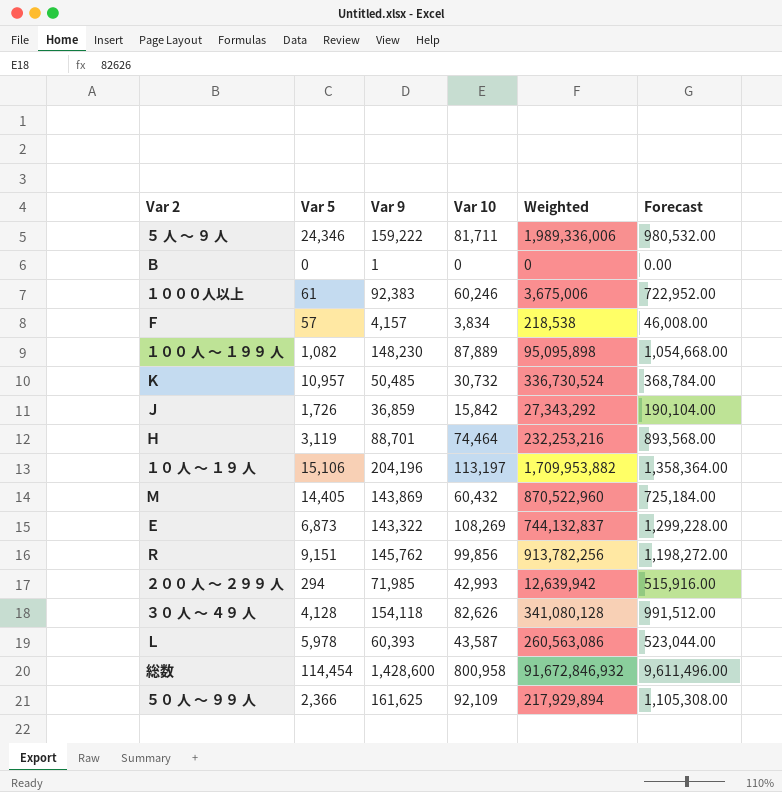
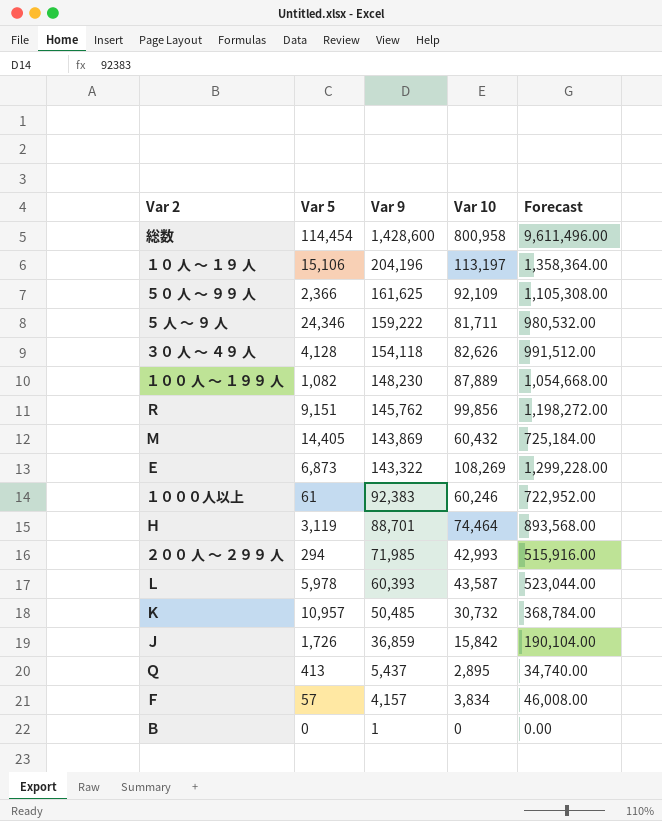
row order: none -> Var 9 descending
column Weighted | formula: [Var 5] * [Var 10] -> none
row Ｑ: none -> 413 | 5,437 | 2,895 | 34,740.00

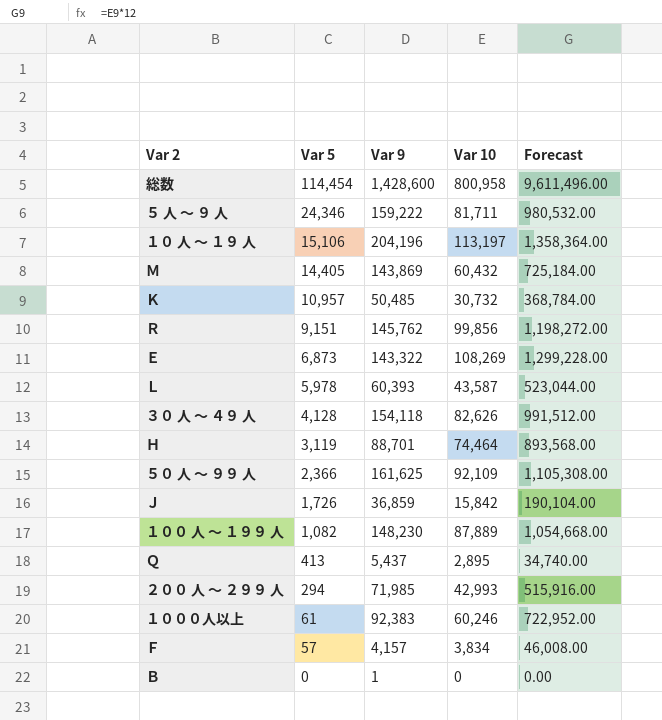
row order: Var 9 descending -> Var 5 descending

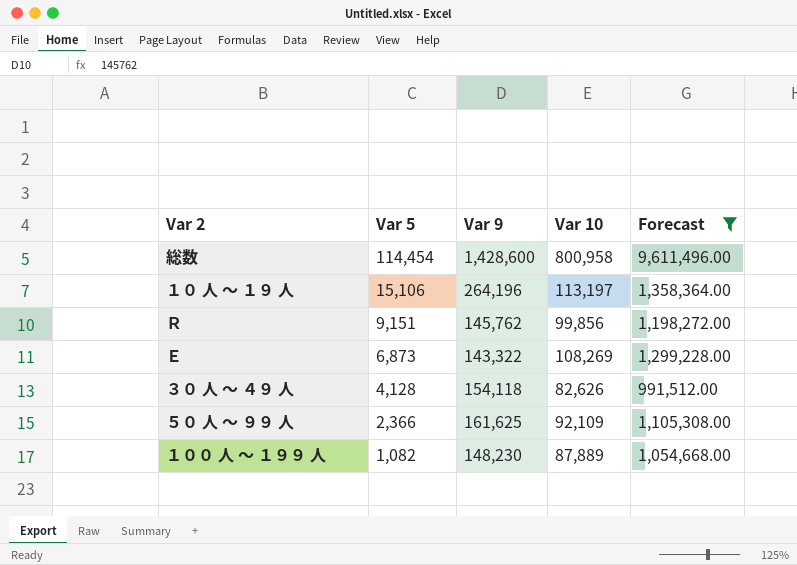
filter: none -> Forecast >= 991,512.00
１０ 人 ～ １９ 人 | Var 9: 204,196 -> 264,196

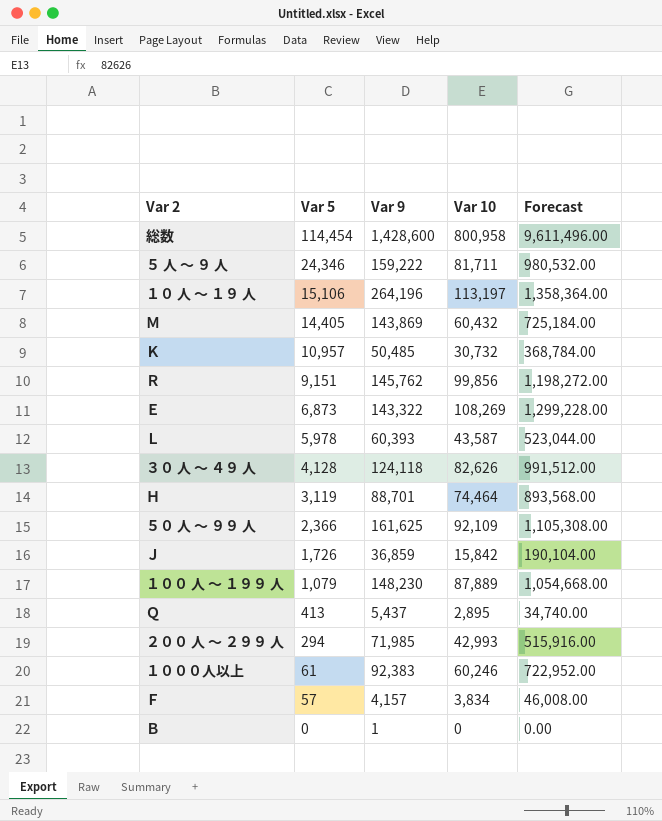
filter: Forecast >= 991,512.00 -> none
３０ 人 ～ ４９ 人 | Var 9: 154,118 -> 124,118
１００ 人 ～ １９９ 人 | Var 5: 1,082 -> 1,079

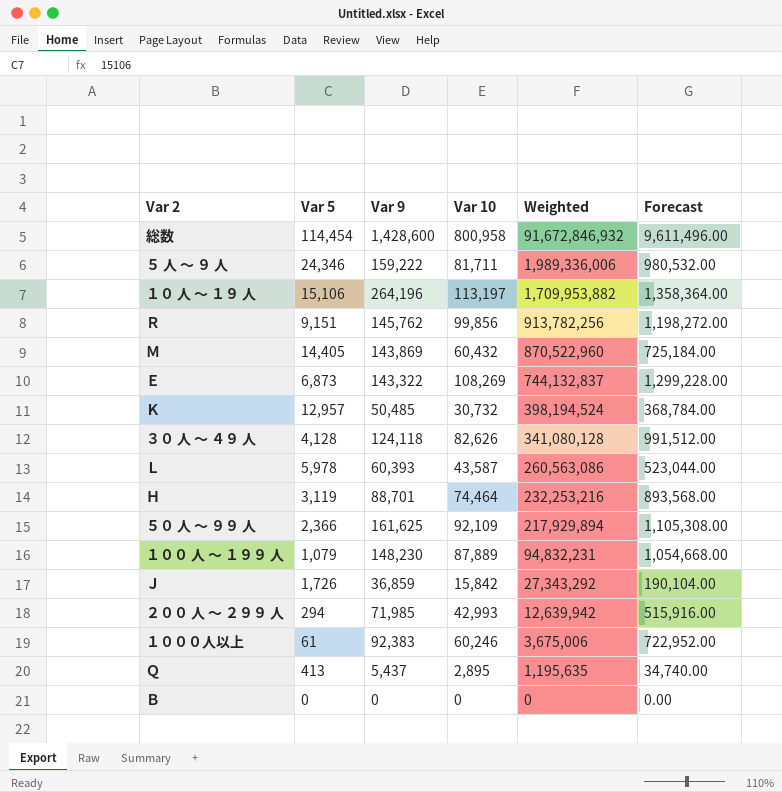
row order: Var 5 descending -> Weighted descending
column Weighted | formula: none -> [Var 5] * [Var 10]
row Ｆ: 57 | 4,157 | 3,834 | 46,008.00 -> none
Ｋ | Var 5: 10,957 -> 12,957
Ｂ | Var 9: 1 -> 0

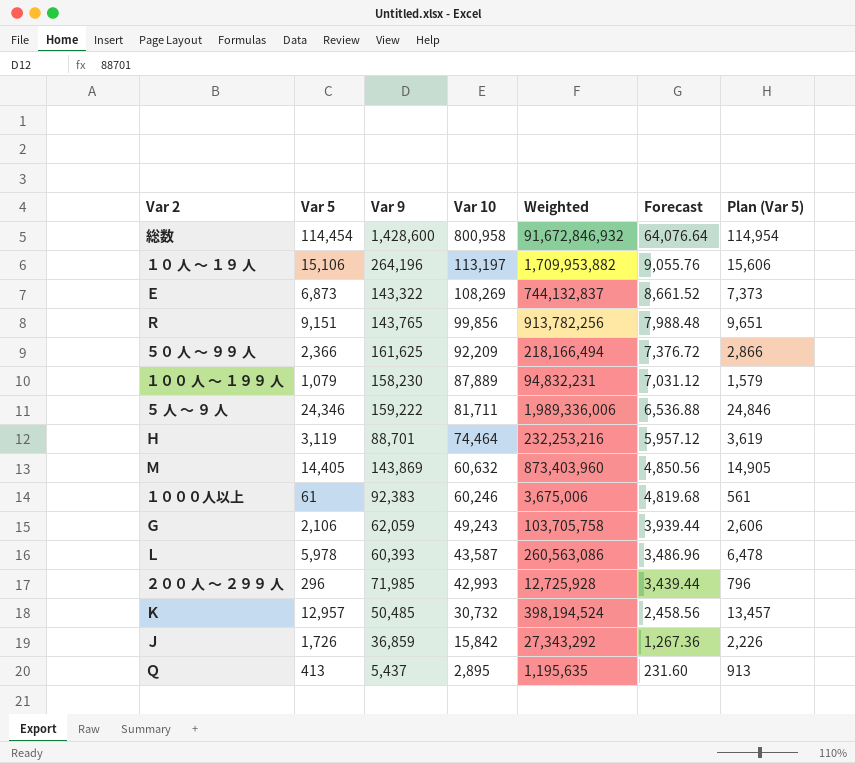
row order: Weighted descending -> Var 10 descending
column Forecast | formula: [Var 10] * 12 -> [Var 10] * 0.08
column Plan (Var 5) | formula: none -> [Var 5] + 500
row ３０ 人 ～ ４９ 人: 4,128 | 124,118 | 82,626 | 341,080,128 | 991,512.00 -> none
row Ｂ: 0 | 0 | 0 | 0 | 0.00 -> none
Ｒ | Var 9: 145,762 -> 143,765
５０ 人 ～ ９９ 人 | Var 10: 92,109 -> 92,209
５０ 人 ～ ９９ 人 | Weighted: 217,929,894 -> 218,166,494
１００ 人 ～ １９９ 人 | Var 9: 148,230 -> 158,230
Ｍ | Var 10: 60,432 -> 60,632
Ｍ | Weighted: 870,522,960 -> 873,403,960
row Ｇ: none -> 2,106 | 62,059 | 49,243 | 103,705,758 | 3,939.44 | 2,606
２００ 人 ～ ２９９ 人 | Var 5: 294 -> 296
２００ 人 ～ ２９９ 人 | Weighted: 12,639,942 -> 12,725,928

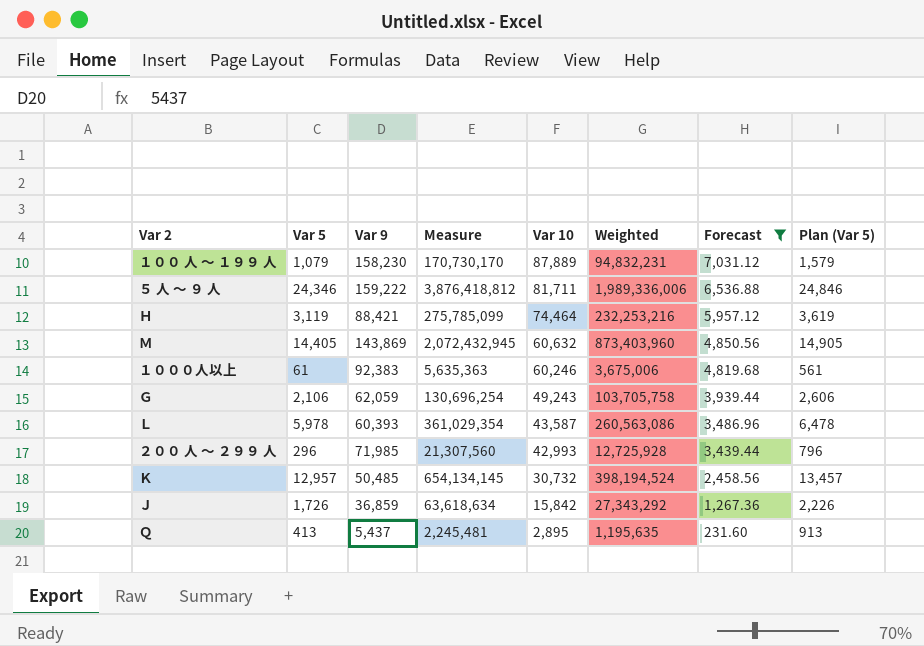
filter: none -> Forecast <= 7,031.12
column Measure | formula: none -> [Var 5] * [Var 9]
Ｈ | Var 9: 88,701 -> 88,421

